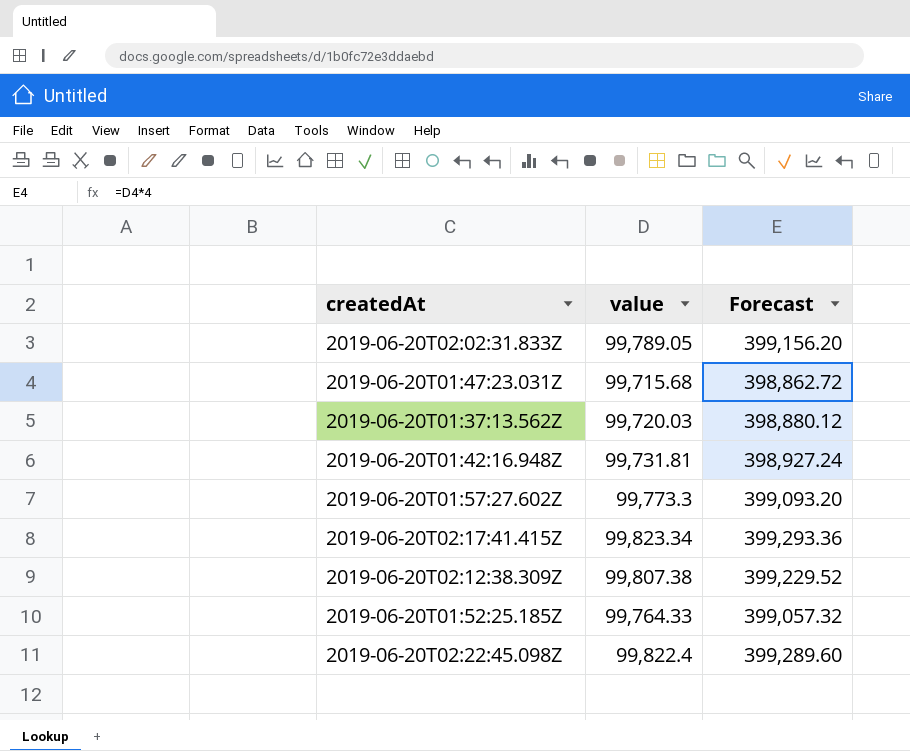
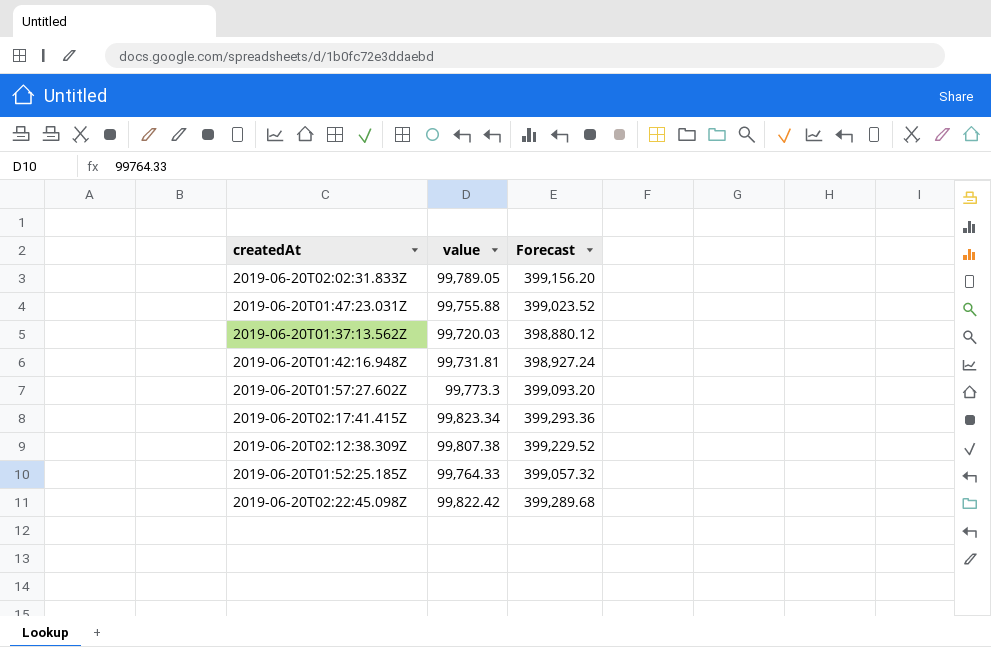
2019-06-20T01:47:23.031Z | value: 99,715.68 -> 99,755.88
2019-06-20T01:47:23.031Z | Forecast: 398,862.72 -> 399,023.52
2019-06-20T02:22:45.098Z | value: 99,822.4 -> 99,822.42
2019-06-20T02:22:45.098Z | Forecast: 399,289.60 -> 399,289.68

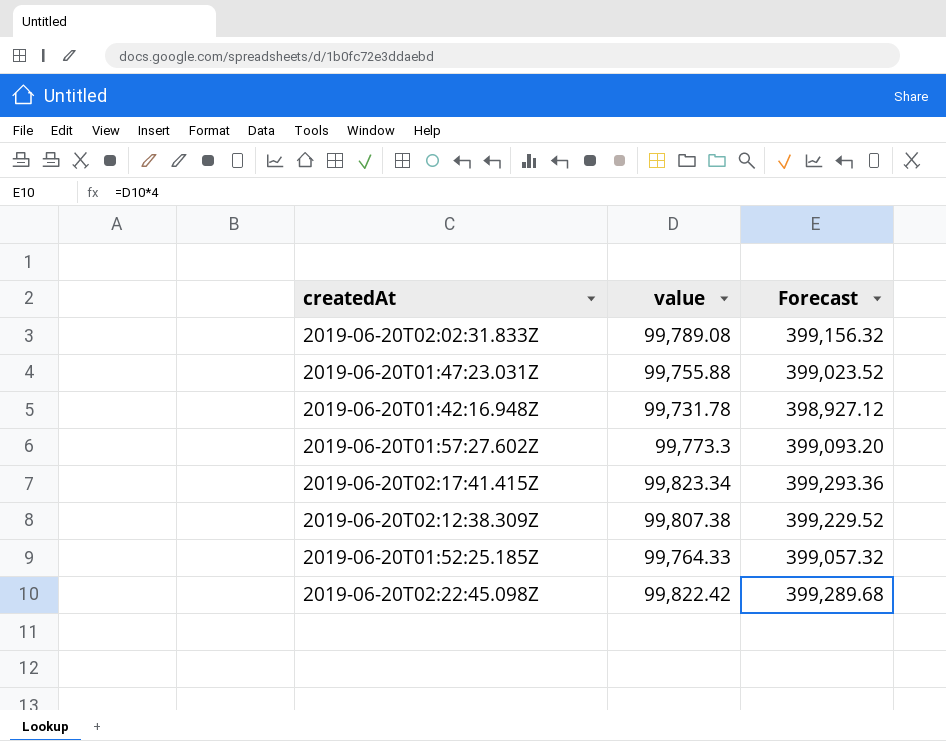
row 2019-06-20T01:37:13.562Z: 99,720.03 | 398,880.12 -> none
2019-06-20T02:02:31.833Z | value: 99,789.05 -> 99,789.08
2019-06-20T02:02:31.833Z | Forecast: 399,156.20 -> 399,156.32
2019-06-20T01:42:16.948Z | value: 99,731.81 -> 99,731.78
2019-06-20T01:42:16.948Z | Forecast: 398,927.24 -> 398,927.12

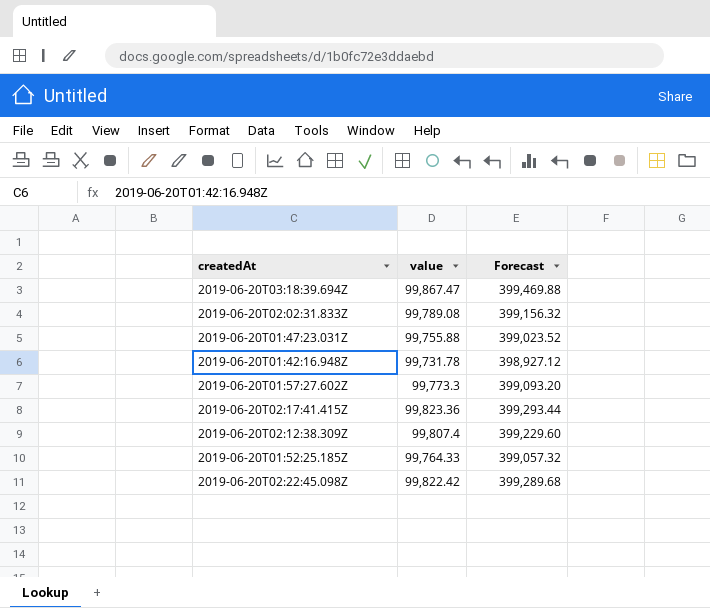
row 2019-06-20T03:18:39.694Z: none -> 99,867.47 | 399,469.88
2019-06-20T02:17:41.415Z | value: 99,823.34 -> 99,823.36
2019-06-20T02:17:41.415Z | Forecast: 399,293.36 -> 399,293.44
2019-06-20T02:12:38.309Z | value: 99,807.38 -> 99,807.4
2019-06-20T02:12:38.309Z | Forecast: 399,229.52 -> 399,229.60

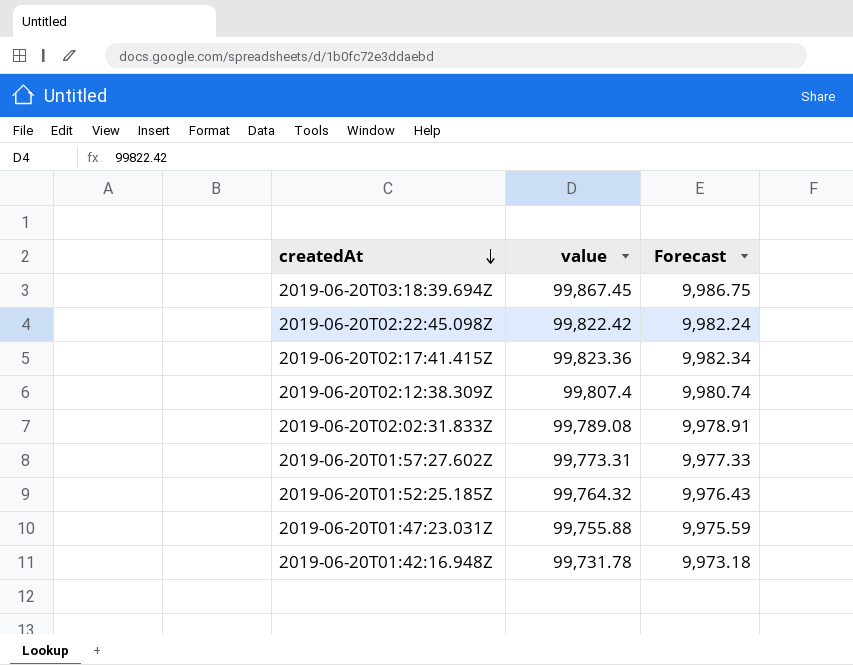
row order: none -> createdAt descending
column Forecast | formula: [value] * 4 -> [value] * 0.1
2019-06-20T03:18:39.694Z | value: 99,867.47 -> 99,867.45
2019-06-20T01:57:27.602Z | value: 99,773.3 -> 99,773.31
2019-06-20T01:52:25.185Z | value: 99,764.33 -> 99,764.32

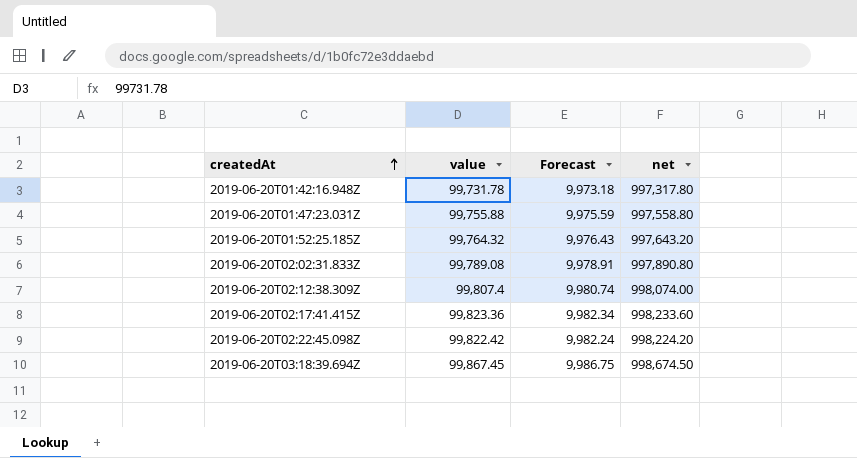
row order: createdAt descending -> createdAt ascending
column net | formula: none -> [value] * 10
row 2019-06-20T01:57:27.602Z: 99,773.31 | 9,977.33 -> none

